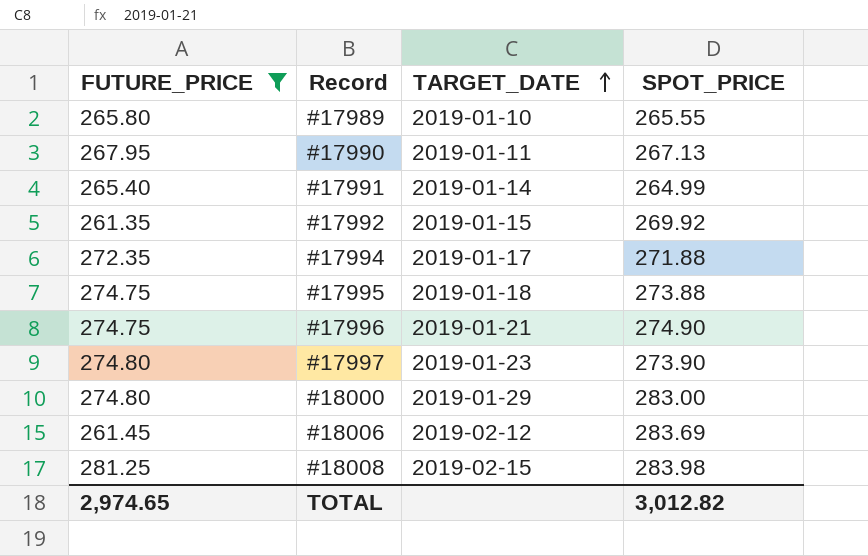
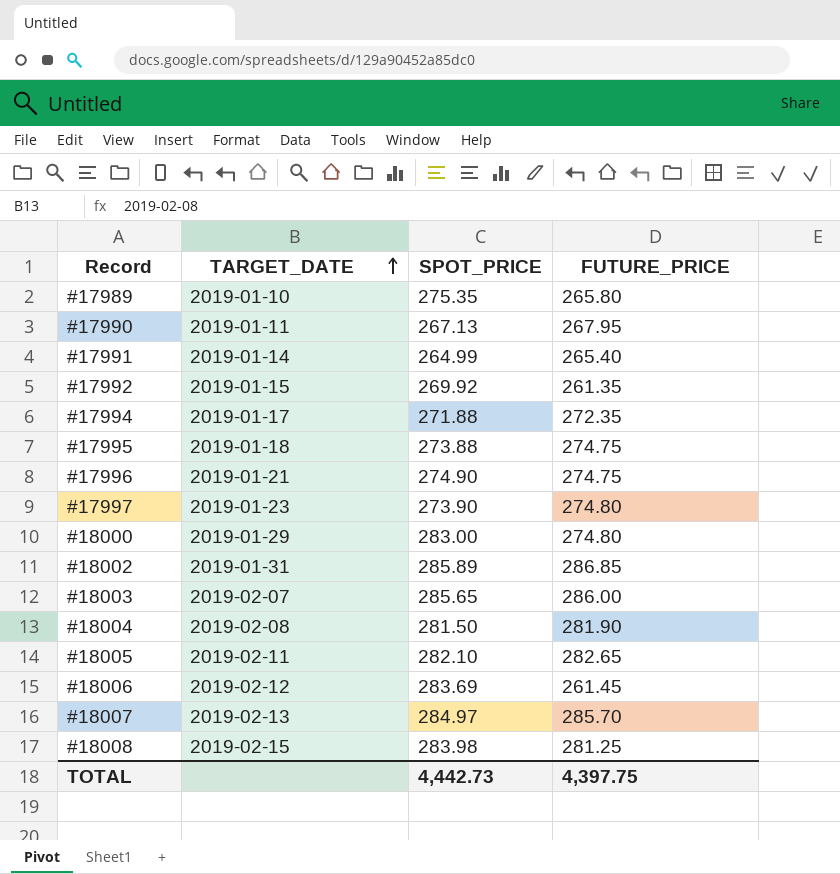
filter: FUTURE_PRICE <= 281.25 -> none
column FUTURE_PRICE | position: 1 -> 4
#17989 | SPOT_PRICE: 265.55 -> 275.35
TOTAL | SPOT_PRICE: 3,012.82 -> 4,442.73
TOTAL | FUTURE_PRICE: 2,974.65 -> 4,397.75

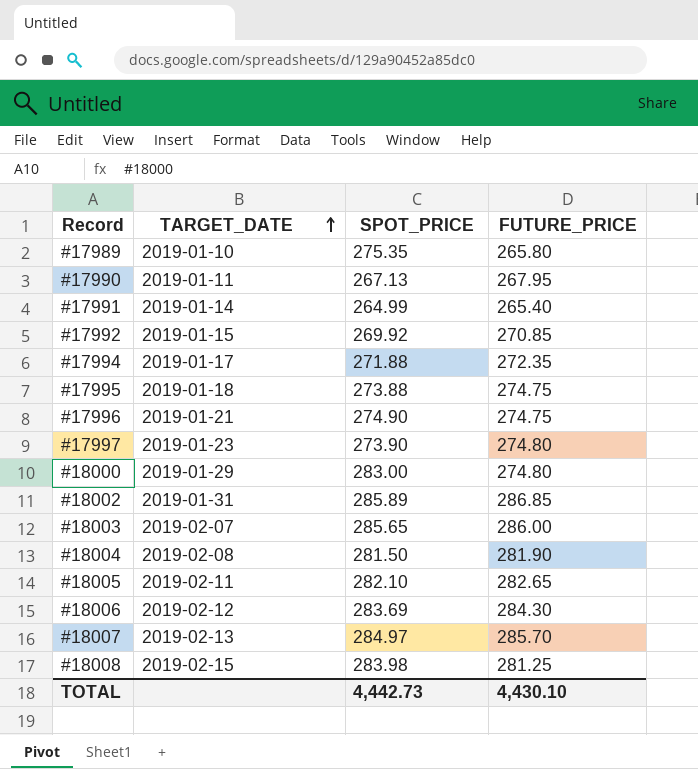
#17992 | FUTURE_PRICE: 261.35 -> 270.85
#18006 | FUTURE_PRICE: 261.45 -> 284.30
TOTAL | FUTURE_PRICE: 4,397.75 -> 4,430.10

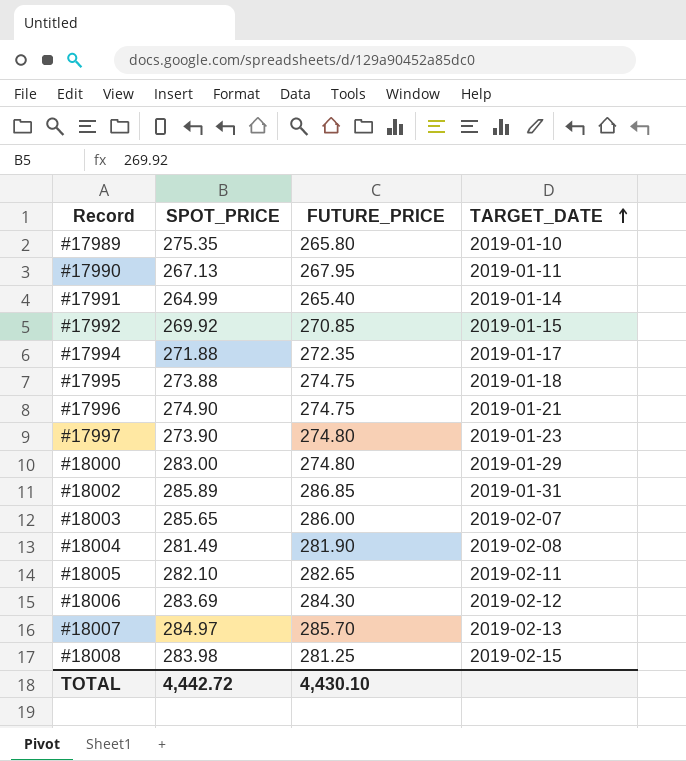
column TARGET_DATE | position: 2 -> 4
#18004 | SPOT_PRICE: 281.50 -> 281.49
TOTAL | SPOT_PRICE: 4,442.73 -> 4,442.72

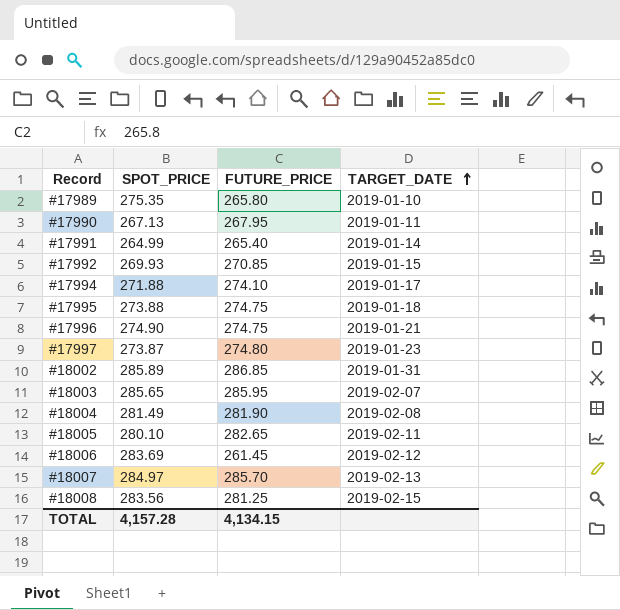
row #18000: 283.00 | 274.80 | 2019-01-29 -> none
#17992 | SPOT_PRICE: 269.92 -> 269.93
#17994 | FUTURE_PRICE: 272.35 -> 274.10
#17997 | SPOT_PRICE: 273.90 -> 273.87
#18003 | FUTURE_PRICE: 286.00 -> 285.95
#18005 | SPOT_PRICE: 282.10 -> 280.10
#18006 | FUTURE_PRICE: 284.30 -> 261.45
#18008 | SPOT_PRICE: 283.98 -> 283.56
TOTAL | SPOT_PRICE: 4,442.72 -> 4,157.28
TOTAL | FUTURE_PRICE: 4,430.10 -> 4,134.15

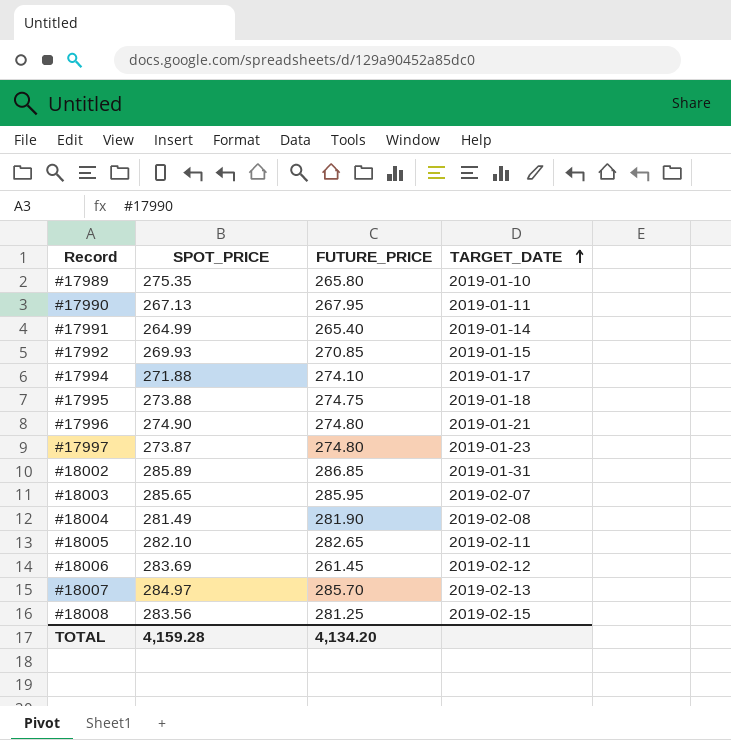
#17996 | FUTURE_PRICE: 274.75 -> 274.80
#18005 | SPOT_PRICE: 280.10 -> 282.10
TOTAL | SPOT_PRICE: 4,157.28 -> 4,159.28
TOTAL | FUTURE_PRICE: 4,134.15 -> 4,134.20

